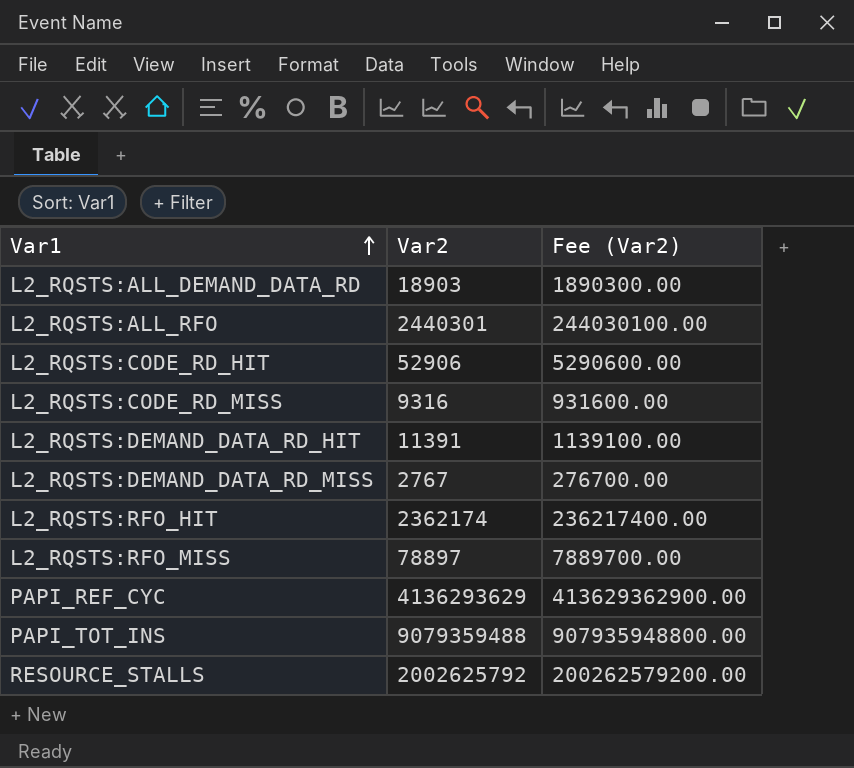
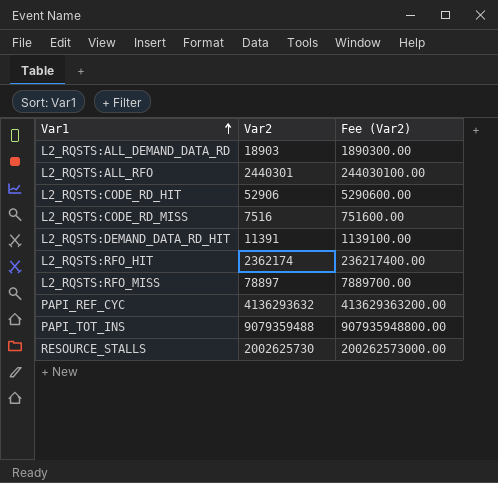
row L2_RQSTS:DEMAND_DATA_RD_MISS: 2767 | 276700.00 -> none
L2_RQSTS:CODE_RD_MISS | Var2: 9316 -> 7516
L2_RQSTS:CODE_RD_MISS | Fee (Var2): 931600.00 -> 751600.00
PAPI_REF_CYC | Var2: 4136293629 -> 4136293632
PAPI_REF_CYC | Fee (Var2): 413629362900.00 -> 413629363200.00
RESOURCE_STALLS | Var2: 2002625792 -> 2002625730
RESOURCE_STALLS | Fee (Var2): 200262579200.00 -> 200262573000.00

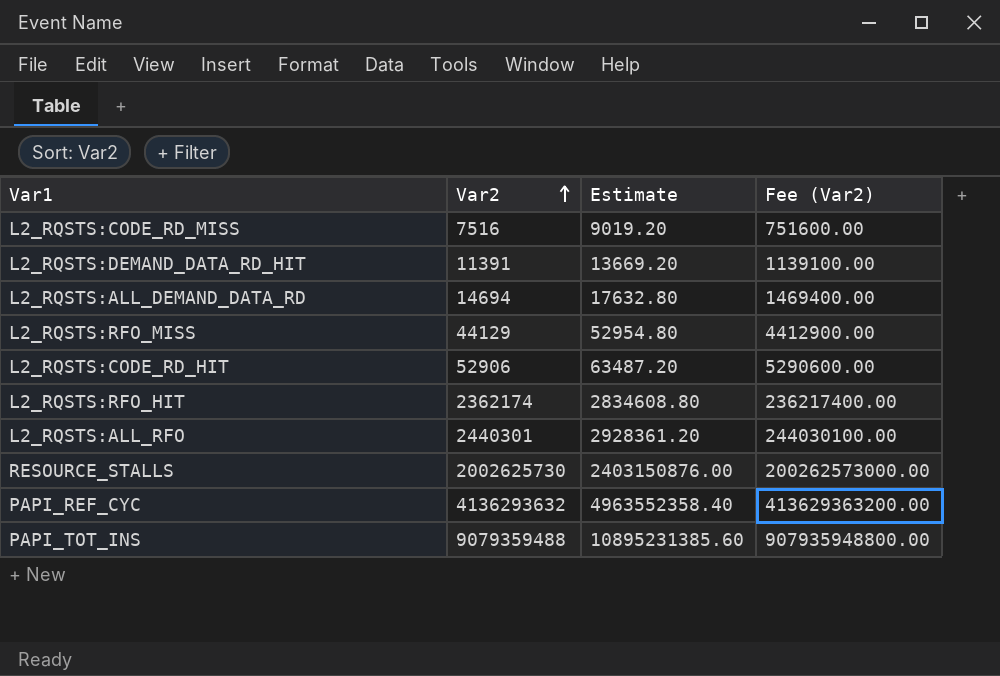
row order: Var1 ascending -> Var2 ascending
column Estimate | formula: none -> [Var2] * 1.2
L2_RQSTS:ALL_DEMAND_DATA_RD | Var2: 18903 -> 14694
L2_RQSTS:ALL_DEMAND_DATA_RD | Fee (Var2): 1890300.00 -> 1469400.00
L2_RQSTS:RFO_MISS | Var2: 78897 -> 44129
L2_RQSTS:RFO_MISS | Fee (Var2): 7889700.00 -> 4412900.00

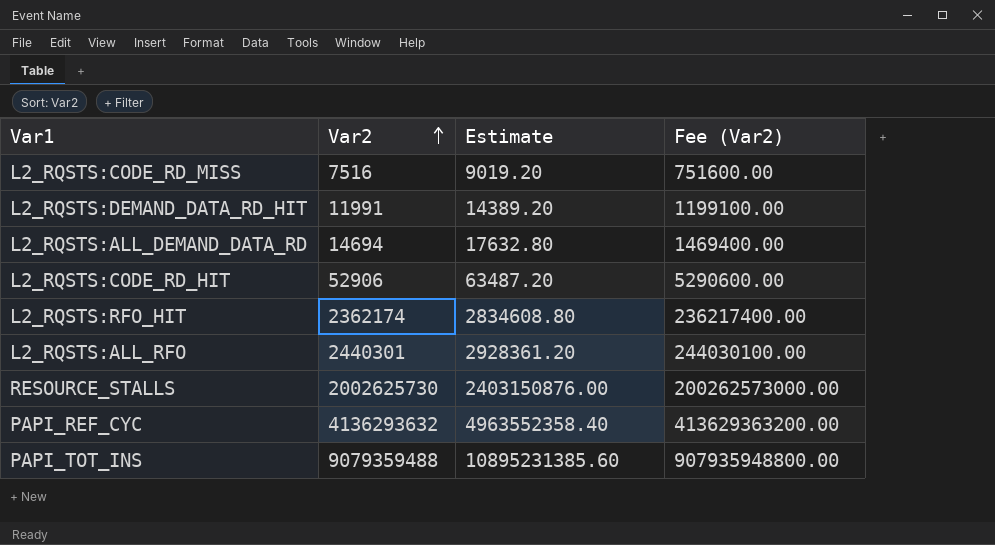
row L2_RQSTS:RFO_MISS: 44129 | 52954.80 | 4412900.00 -> none
L2_RQSTS:DEMAND_DATA_RD_HIT | Var2: 11391 -> 11991
L2_RQSTS:DEMAND_DATA_RD_HIT | Estimate: 13669.20 -> 14389.20
L2_RQSTS:DEMAND_DATA_RD_HIT | Fee (Var2): 1139100.00 -> 1199100.00

